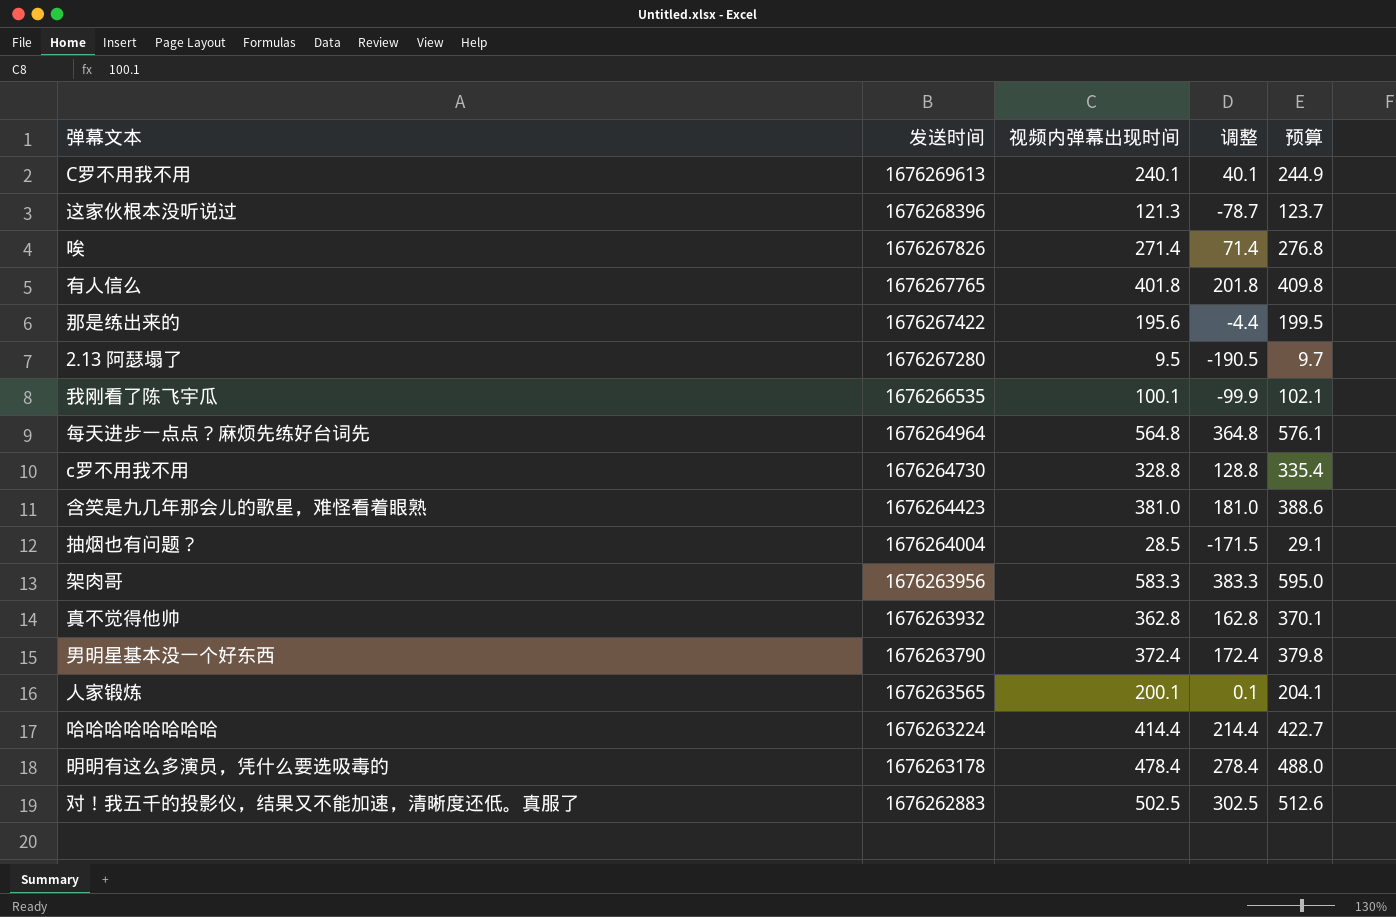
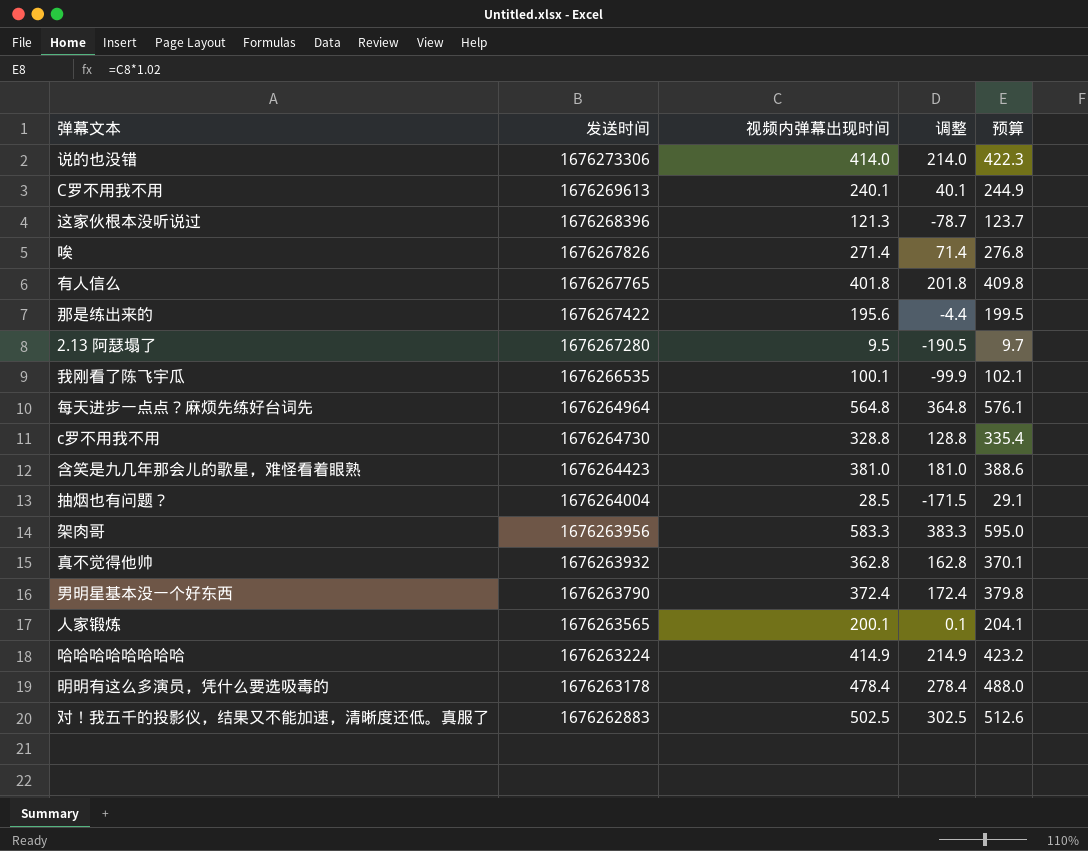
row 说的也没错: none -> 1676273306 | 414.0 | 214.0 | 422.3
哈哈哈哈哈哈哈哈 | 视频内弹幕出现时间: 414.4 -> 414.9
哈哈哈哈哈哈哈哈 | 调整: 214.4 -> 214.9
哈哈哈哈哈哈哈哈 | 预算: 422.7 -> 423.2

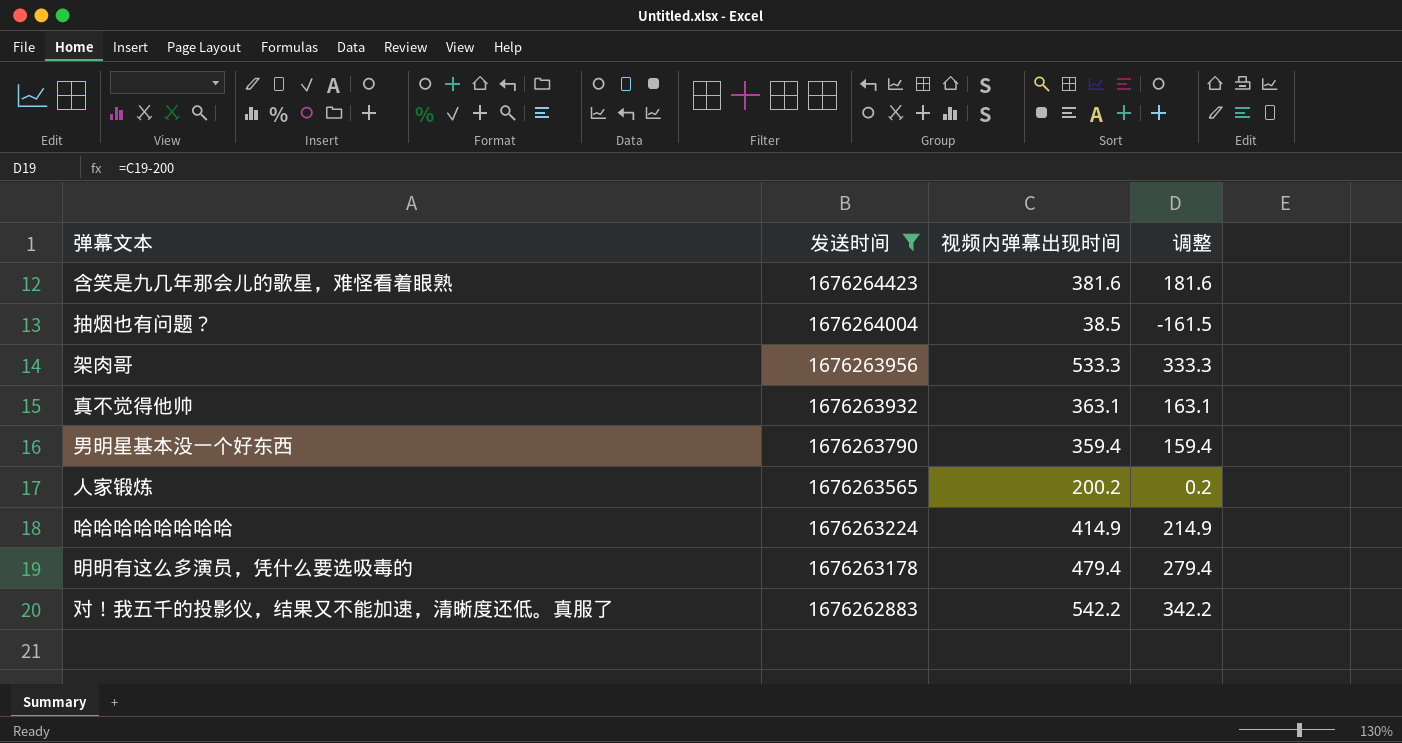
filter: none -> 发送时间 <= 1676264423
column 预算 | formula: [视频内弹幕出现时间] * 1.02 -> none
含笑是九几年那会儿的歌星，难怪看着眼熟 | 视频内弹幕出现时间: 381.0 -> 381.6
含笑是九几年那会儿的歌星，难怪看着眼熟 | 调整: 181.0 -> 181.6
抽烟也有问题？ | 视频内弹幕出现时间: 28.5 -> 38.5
抽烟也有问题？ | 调整: -171.5 -> -161.5
架肉哥 | 视频内弹幕出现时间: 583.3 -> 533.3
架肉哥 | 调整: 383.3 -> 333.3
真不觉得他帅 | 视频内弹幕出现时间: 362.8 -> 363.1
真不觉得他帅 | 调整: 162.8 -> 163.1
男明星基本没一个好东西 | 视频内弹幕出现时间: 372.4 -> 359.4
男明星基本没一个好东西 | 调整: 172.4 -> 159.4
人家锻炼 | 视频内弹幕出现时间: 200.1 -> 200.2
人家锻炼 | 调整: 0.1 -> 0.2
明明有这么多演员，凭什么要选吸毒的 | 视频内弹幕出现时间: 478.4 -> 479.4
明明有这么多演员，凭什么要选吸毒的 | 调整: 278.4 -> 279.4
对！我五千的投影仪，结果又不能加速，清晰度还低。真服了 | 视频内弹幕出现时间: 502.5 -> 542.2
对！我五千的投影仪，结果又不能加速，清晰度还低。真服了 | 调整: 302.5 -> 342.2

